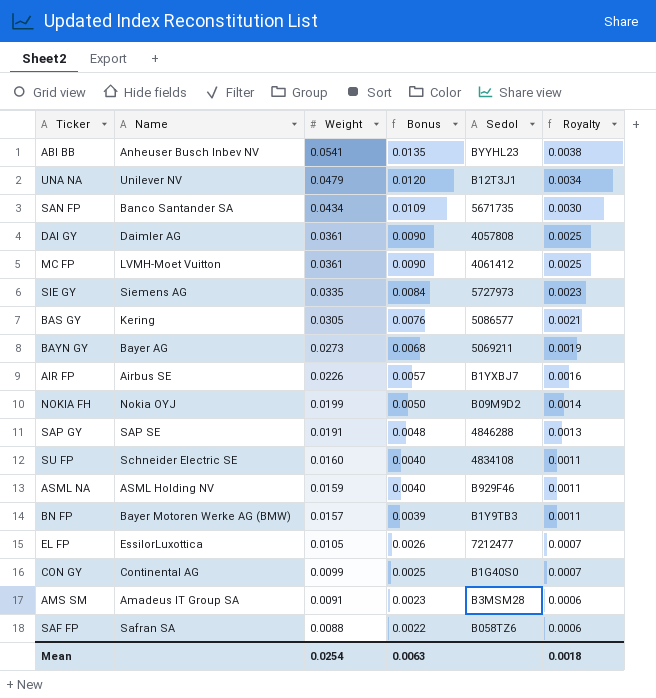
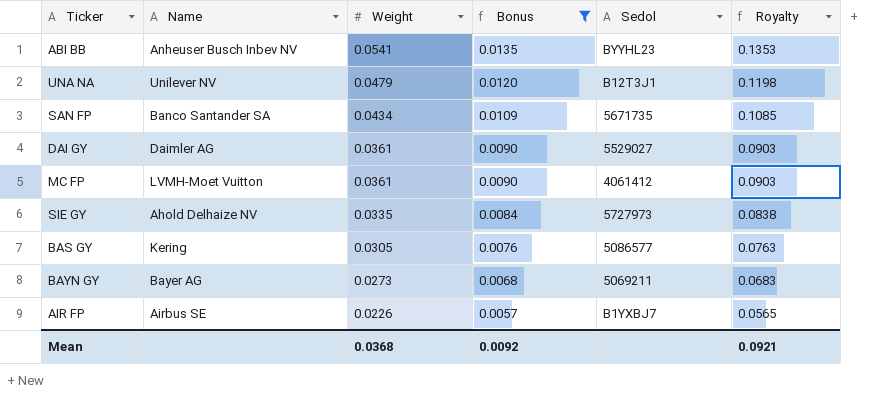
filter: none -> Bonus >= 0.0057
column Royalty | formula: [Weight] * 0.07 -> [Weight] * 2.5
DAI GY | Sedol: 4057808 -> 5529027
SIE GY | Name: Siemens AG -> Ahold Delhaize NV
Mean | Weight: 0.0254 -> 0.0368
Mean | Bonus: 0.0063 -> 0.0092
Mean | Royalty: 0.0018 -> 0.0921

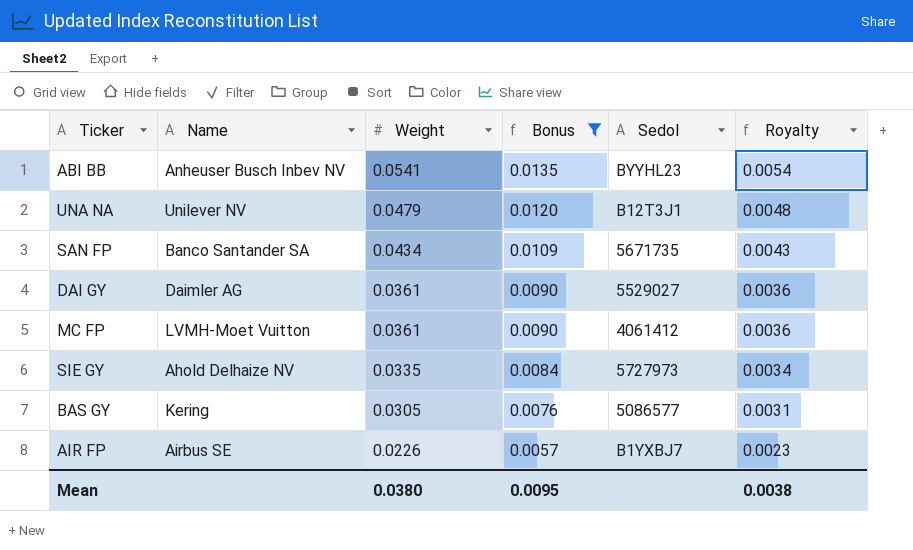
column Royalty | formula: [Weight] * 2.5 -> [Weight] * 0.1
row BAYN GY: Bayer AG | 0.0273 | 0.0068 | 5069211 | 0.0683 -> none
Mean | Weight: 0.0368 -> 0.0380
Mean | Bonus: 0.0092 -> 0.0095
Mean | Royalty: 0.0921 -> 0.0038

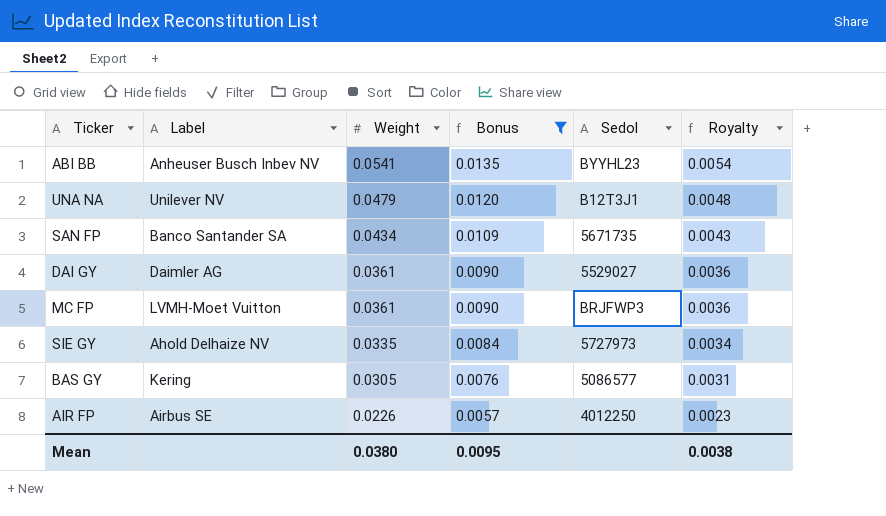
column name: Name -> Label
MC FP | Sedol: 4061412 -> BRJFWP3
AIR FP | Sedol: B1YXBJ7 -> 4012250

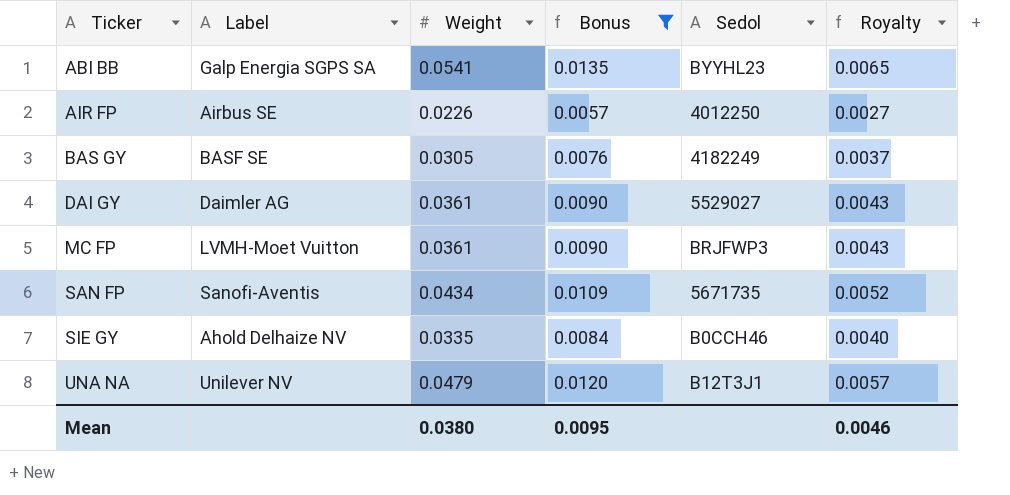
row order: Weight descending -> Ticker ascending
column Royalty | formula: [Weight] * 0.1 -> [Weight] * 0.12
ABI BB | Label: Anheuser Busch Inbev NV -> Galp Energia SGPS SA
BAS GY | Label: Kering -> BASF SE
BAS GY | Sedol: 5086577 -> 4182249
SAN FP | Label: Banco Santander SA -> Sanofi-Aventis
SIE GY | Sedol: 5727973 -> B0CCH46
Mean | Royalty: 0.0038 -> 0.0046

